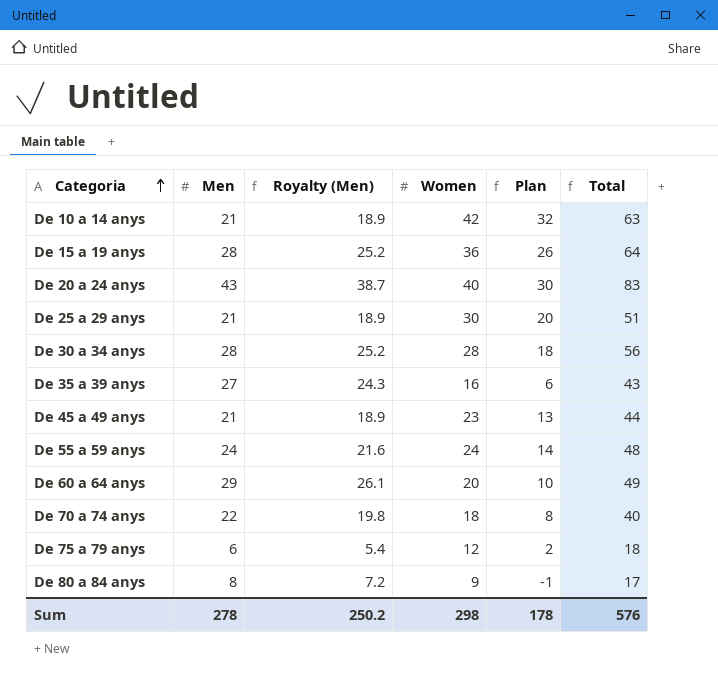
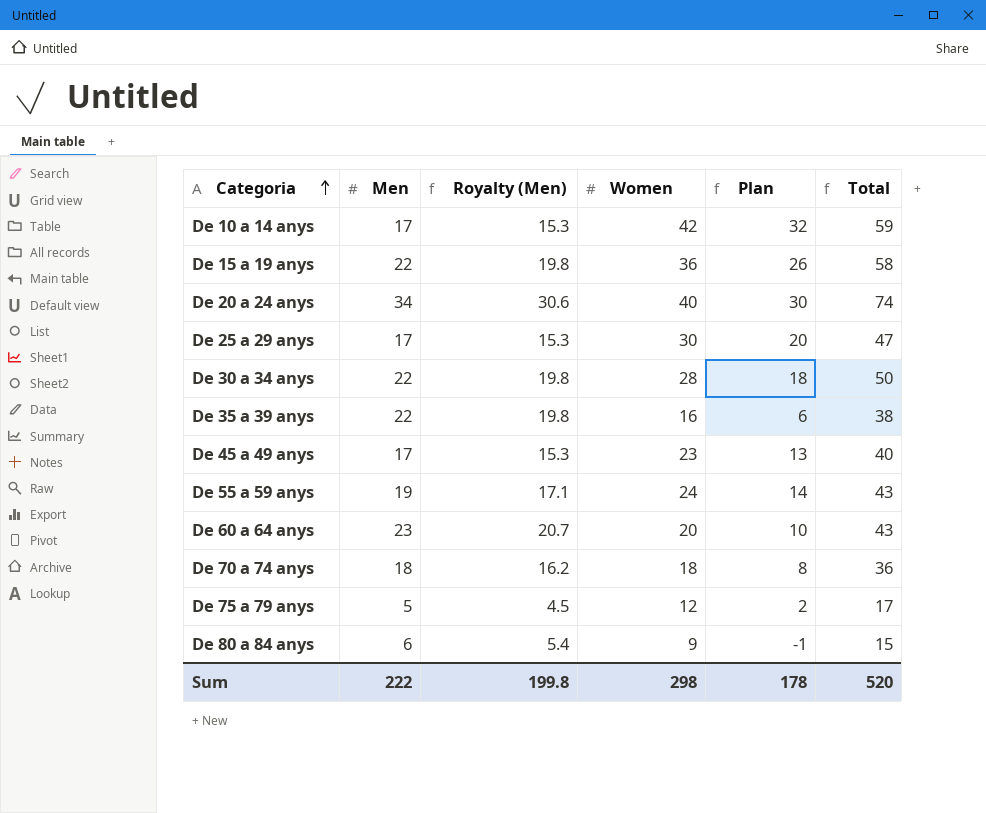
De 10 a 14 anys | Men: 21 -> 17
De 10 a 14 anys | Royalty (Men): 18.9 -> 15.3
De 10 a 14 anys | Total: 63 -> 59
De 15 a 19 anys | Men: 28 -> 22
De 15 a 19 anys | Royalty (Men): 25.2 -> 19.8
De 15 a 19 anys | Total: 64 -> 58
De 20 a 24 anys | Men: 43 -> 34
De 20 a 24 anys | Royalty (Men): 38.7 -> 30.6
De 20 a 24 anys | Total: 83 -> 74
De 25 a 29 anys | Men: 21 -> 17
De 25 a 29 anys | Royalty (Men): 18.9 -> 15.3
De 25 a 29 anys | Total: 51 -> 47
De 30 a 34 anys | Men: 28 -> 22
De 30 a 34 anys | Royalty (Men): 25.2 -> 19.8
De 30 a 34 anys | Total: 56 -> 50
De 35 a 39 anys | Men: 27 -> 22
De 35 a 39 anys | Royalty (Men): 24.3 -> 19.8
De 35 a 39 anys | Total: 43 -> 38
De 45 a 49 anys | Men: 21 -> 17
De 45 a 49 anys | Royalty (Men): 18.9 -> 15.3
De 45 a 49 anys | Total: 44 -> 40
De 55 a 59 anys | Men: 24 -> 19
De 55 a 59 anys | Royalty (Men): 21.6 -> 17.1
De 55 a 59 anys | Total: 48 -> 43
De 60 a 64 anys | Men: 29 -> 23
De 60 a 64 anys | Royalty (Men): 26.1 -> 20.7
De 60 a 64 anys | Total: 49 -> 43
De 70 a 74 anys | Men: 22 -> 18
De 70 a 74 anys | Royalty (Men): 19.8 -> 16.2
De 70 a 74 anys | Total: 40 -> 36
De 75 a 79 anys | Men: 6 -> 5
De 75 a 79 anys | Royalty (Men): 5.4 -> 4.5
De 75 a 79 anys | Total: 18 -> 17
De 80 a 84 anys | Men: 8 -> 6
De 80 a 84 anys | Royalty (Men): 7.2 -> 5.4
De 80 a 84 anys | Total: 17 -> 15
Sum | Men: 278 -> 222
Sum | Royalty (Men): 250.2 -> 199.8
Sum | Total: 576 -> 520

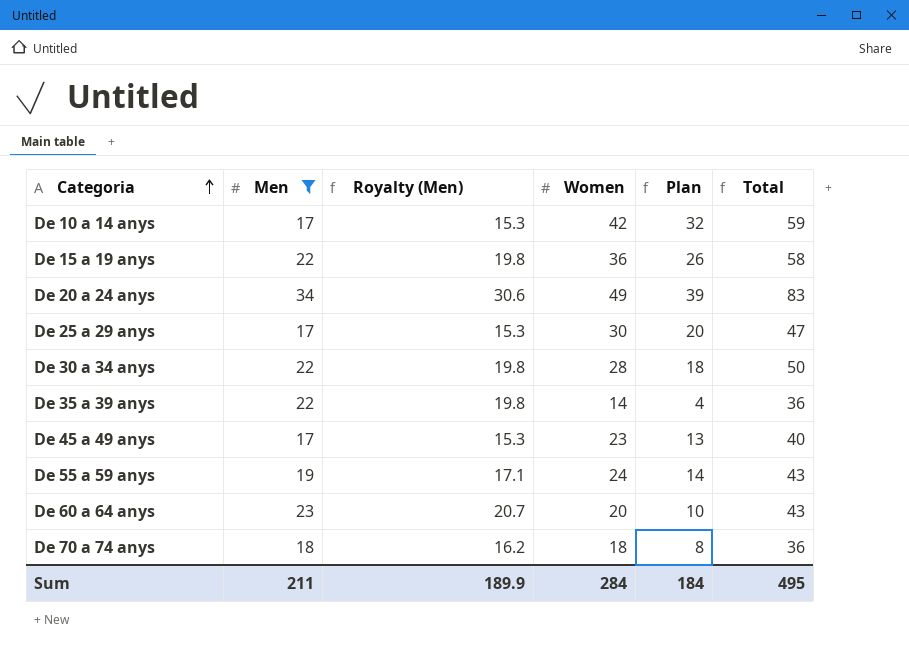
filter: none -> Men >= 17
De 20 a 24 anys | Women: 40 -> 49
De 20 a 24 anys | Plan: 30 -> 39
De 20 a 24 anys | Total: 74 -> 83
De 35 a 39 anys | Women: 16 -> 14
De 35 a 39 anys | Plan: 6 -> 4
De 35 a 39 anys | Total: 38 -> 36
Sum | Men: 222 -> 211
Sum | Royalty (Men): 199.8 -> 189.9
Sum | Women: 298 -> 284
Sum | Plan: 178 -> 184
Sum | Total: 520 -> 495

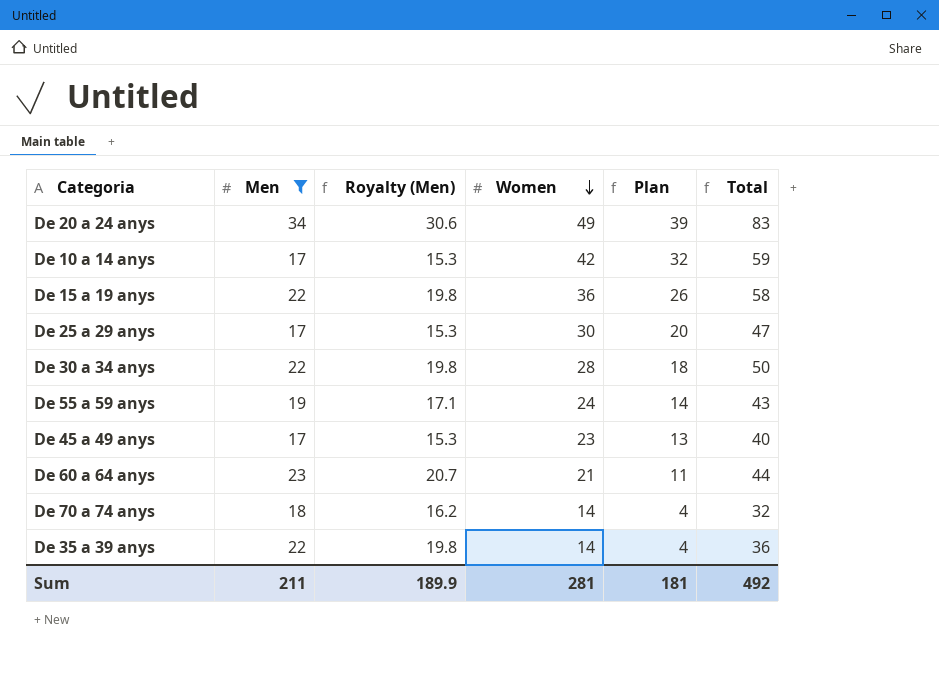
row order: Categoria ascending -> Women descending
De 60 a 64 anys | Women: 20 -> 21
De 60 a 64 anys | Plan: 10 -> 11
De 60 a 64 anys | Total: 43 -> 44
De 70 a 74 anys | Women: 18 -> 14
De 70 a 74 anys | Plan: 8 -> 4
De 70 a 74 anys | Total: 36 -> 32
Sum | Women: 284 -> 281
Sum | Plan: 184 -> 181
Sum | Total: 495 -> 492

